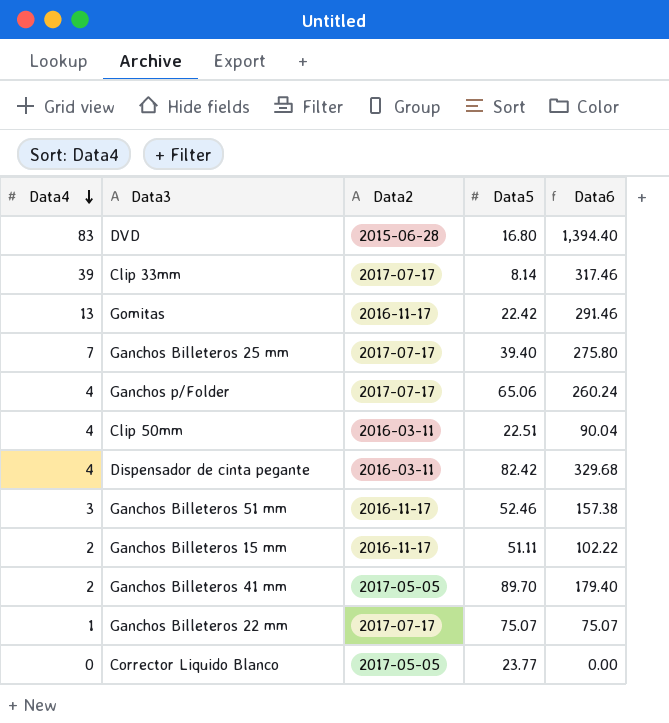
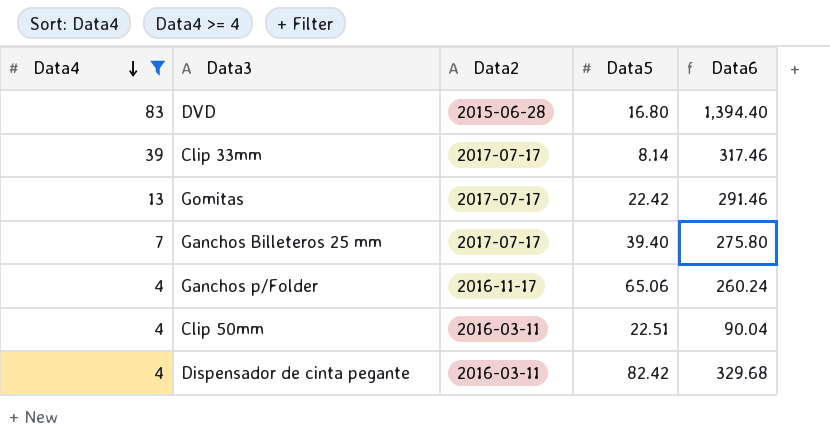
filter: none -> Data4 >= 4
Gomitas | Data2: 2016-11-17 -> 2017-07-17
Ganchos p/Folder | Data2: 2017-07-17 -> 2016-11-17

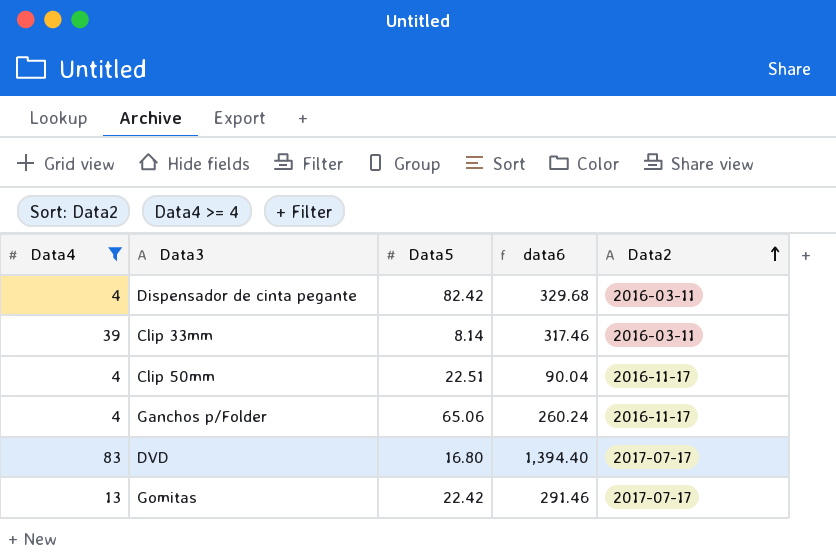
row order: Data4 descending -> Data2 ascending
column name: Data6 -> data6
column Data2 | position: 3 -> 5
row Ganchos Billeteros 25 mm: 7 | 2017-07-17 | 39.40 | 275.80 -> none
Clip 33mm | Data2: 2017-07-17 -> 2016-03-11
Clip 50mm | Data2: 2016-03-11 -> 2016-11-17
DVD | Data2: 2015-06-28 -> 2017-07-17

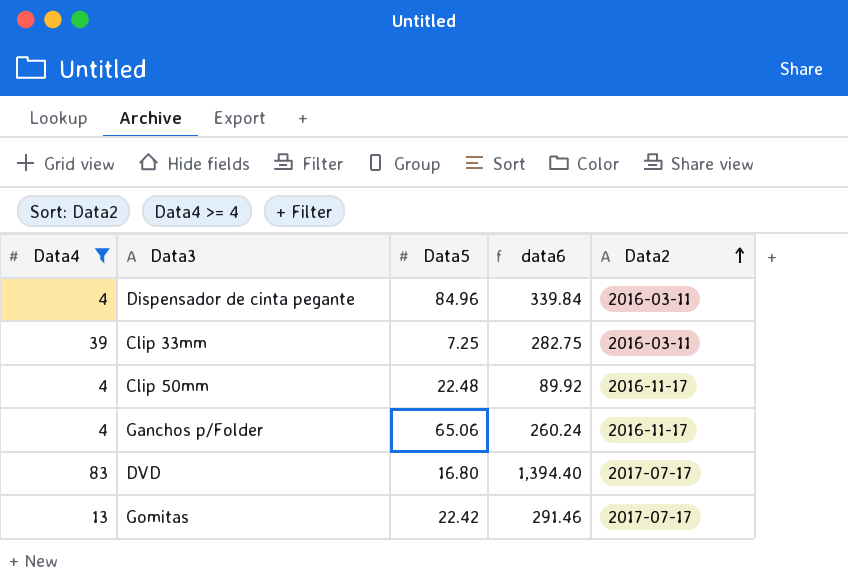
Dispensador de cinta pegante | Data5: 82.42 -> 84.96
Dispensador de cinta pegante | data6: 329.68 -> 339.84
Clip 33mm | Data5: 8.14 -> 7.25
Clip 33mm | data6: 317.46 -> 282.75
Clip 50mm | Data5: 22.51 -> 22.48
Clip 50mm | data6: 90.04 -> 89.92

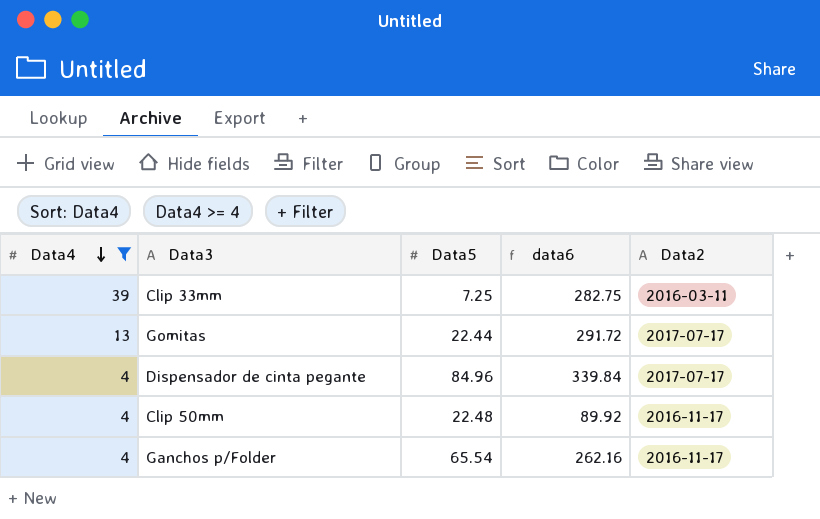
row order: Data2 ascending -> Data4 descending
row DVD: 83 | 16.80 | 1,394.40 | 2017-07-17 -> none
Gomitas | Data5: 22.42 -> 22.44
Gomitas | data6: 291.46 -> 291.72
Dispensador de cinta pegante | Data2: 2016-03-11 -> 2017-07-17
Ganchos p/Folder | Data5: 65.06 -> 65.54
Ganchos p/Folder | data6: 260.24 -> 262.16

